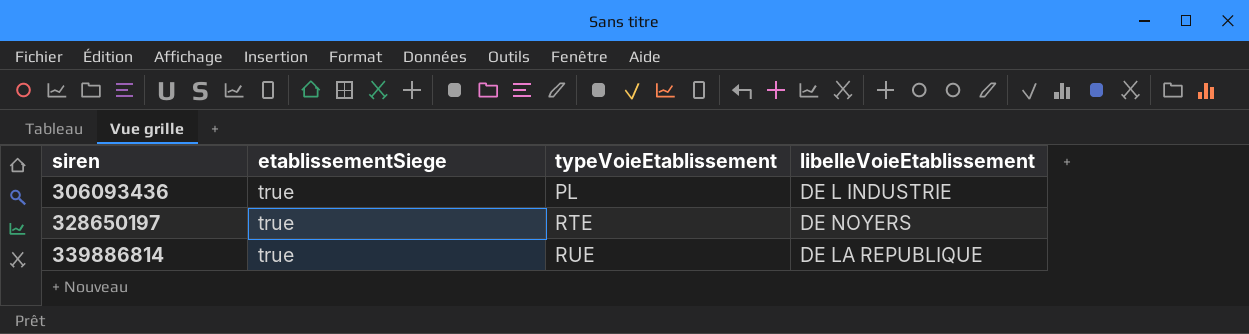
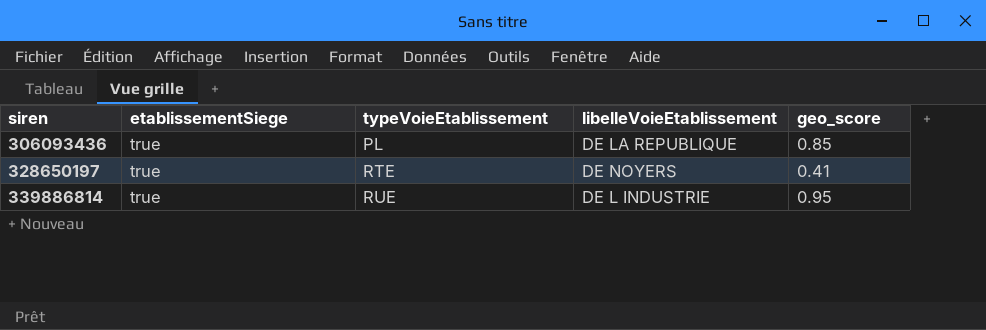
column geo_score | position: none -> 5
306093436 | libelleVoieEtablissement: DE L INDUSTRIE -> DE LA REPUBLIQUE
339886814 | libelleVoieEtablissement: DE LA REPUBLIQUE -> DE L INDUSTRIE

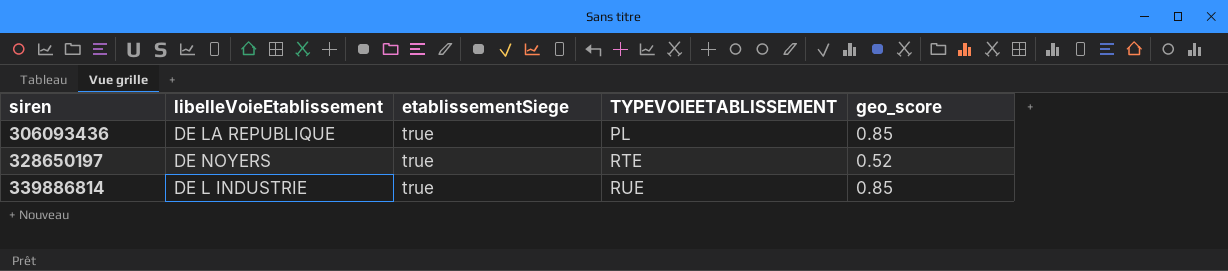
column libelleVoieEtablissement | position: 4 -> 2
column name: typeVoieEtablissement -> TYPEVOIEETABLISSEMENT
328650197 | geo_score: 0.41 -> 0.52
339886814 | geo_score: 0.95 -> 0.85

